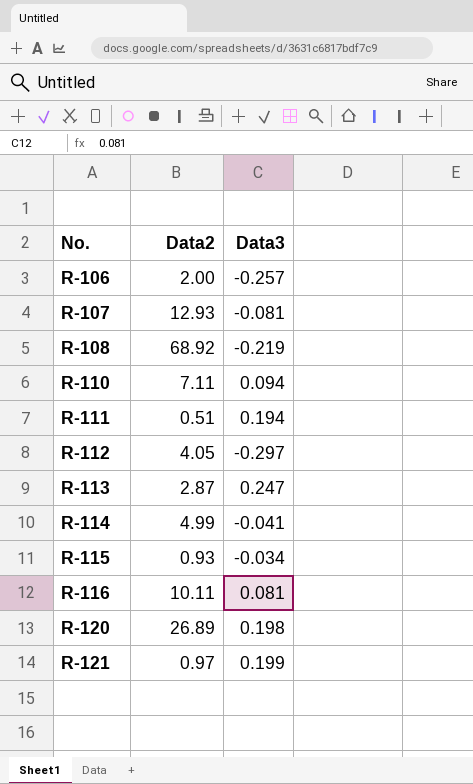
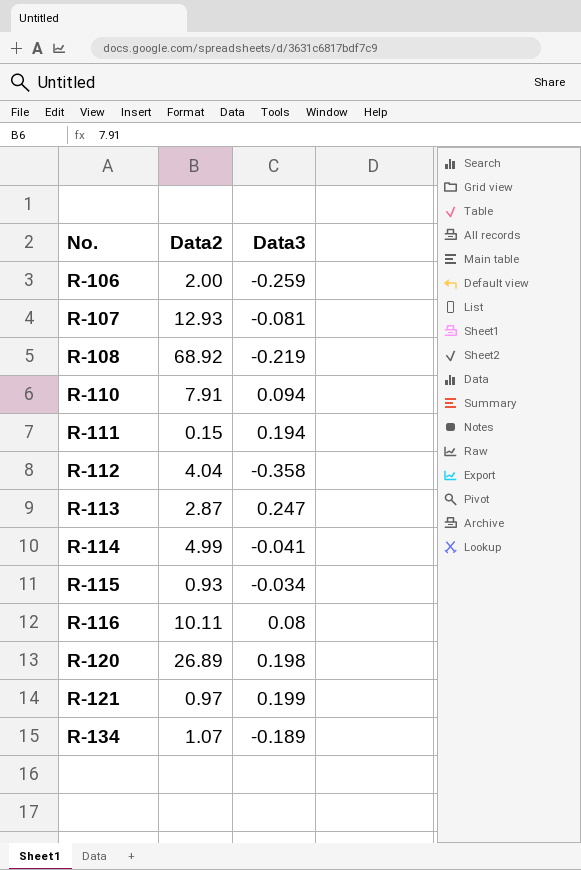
R-106 | Data3: -0.257 -> -0.259
R-110 | Data2: 7.11 -> 7.91
R-111 | Data2: 0.51 -> 0.15
R-112 | Data2: 4.05 -> 4.04
R-112 | Data3: -0.297 -> -0.358
R-116 | Data3: 0.081 -> 0.08
row R-134: none -> 1.07 | -0.189

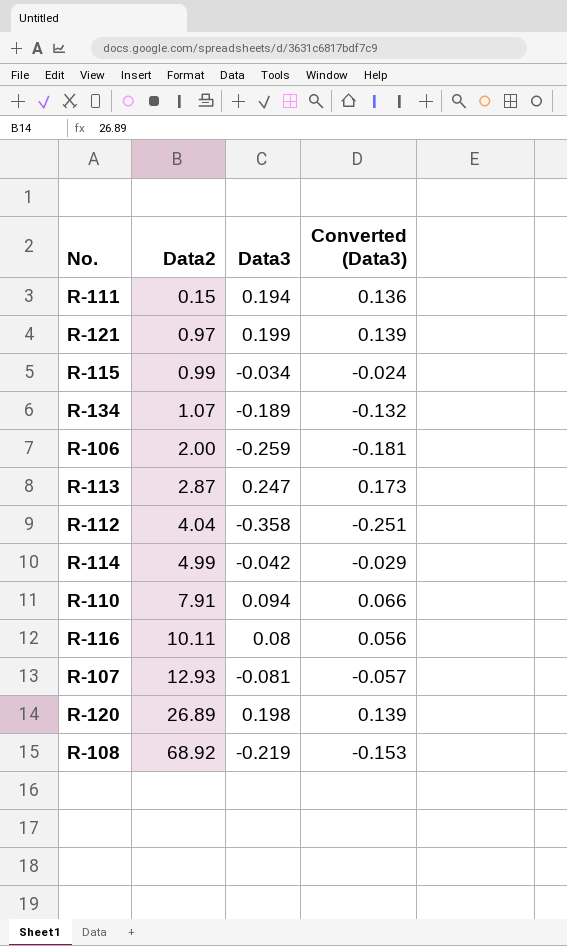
row order: No. ascending -> Data2 ascending
column Converted (Data3) | formula: none -> [Data3] * 0.7
R-115 | Data2: 0.93 -> 0.99
R-114 | Data3: -0.041 -> -0.042

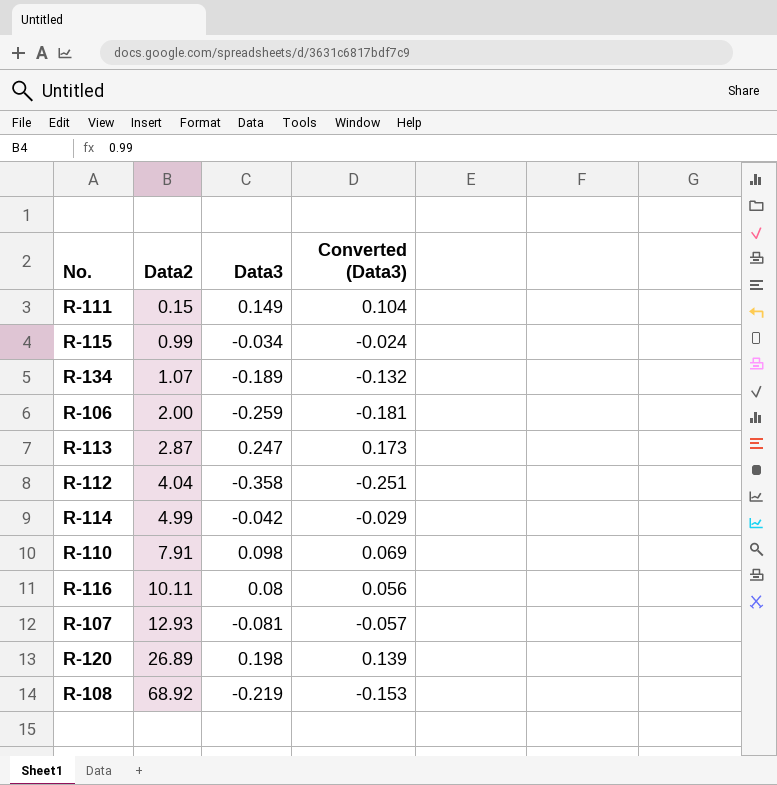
row R-121: 0.97 | 0.199 | 0.139 -> none
R-111 | Data3: 0.194 -> 0.149
R-111 | Converted (Data3): 0.136 -> 0.104
R-110 | Data3: 0.094 -> 0.098
R-110 | Converted (Data3): 0.066 -> 0.069

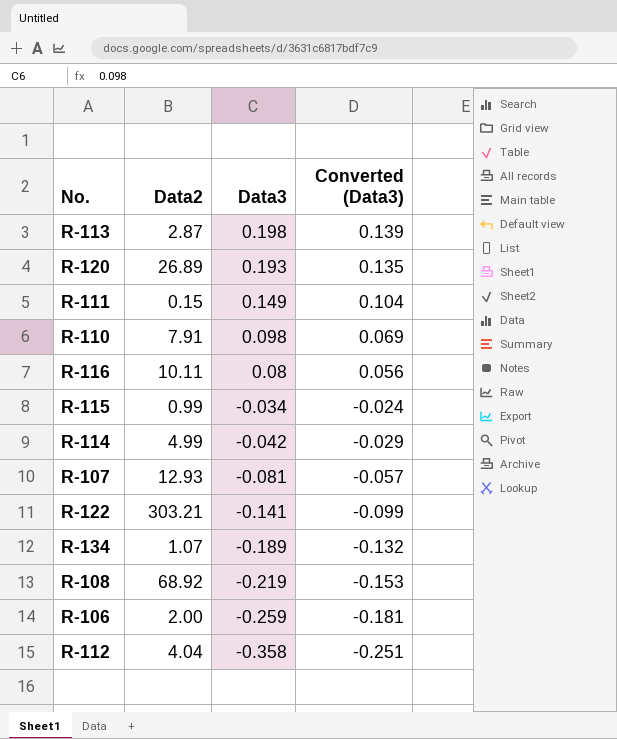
row order: Data2 ascending -> Data3 descending
R-113 | Data3: 0.247 -> 0.198
R-113 | Converted (Data3): 0.173 -> 0.139
R-120 | Data3: 0.198 -> 0.193
R-120 | Converted (Data3): 0.139 -> 0.135
row R-122: none -> 303.21 | -0.141 | -0.099

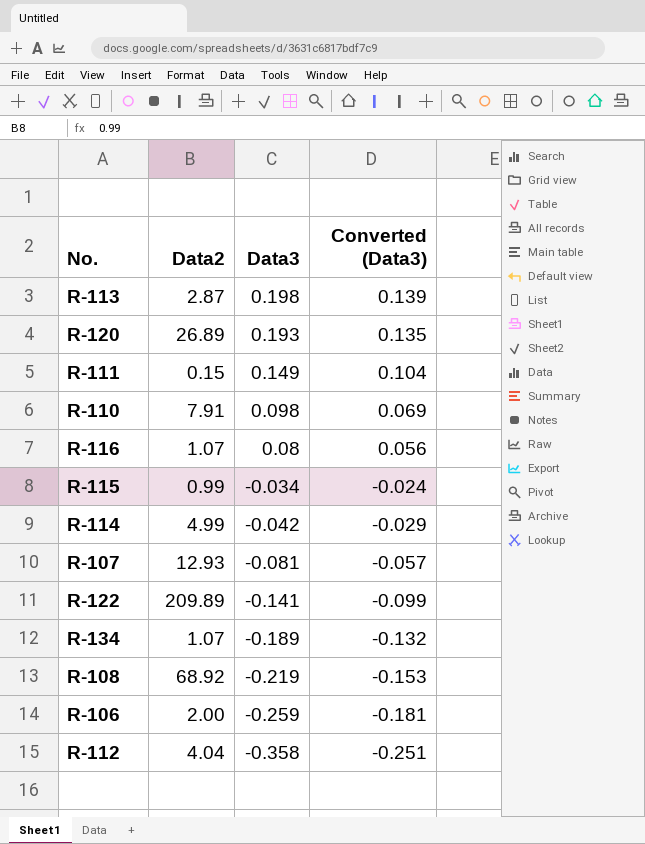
R-116 | Data2: 10.11 -> 1.07
R-122 | Data2: 303.21 -> 209.89

